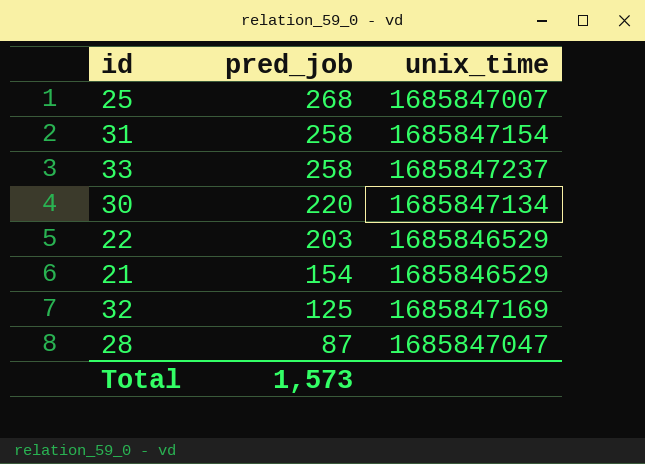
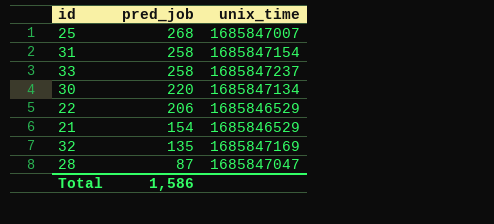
22 | pred_job: 203 -> 206
32 | pred_job: 125 -> 135
Total | pred_job: 1,573 -> 1,586

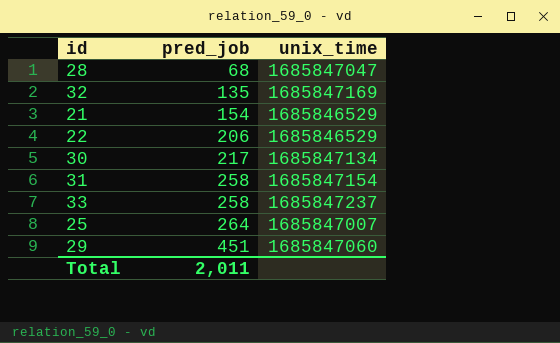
row order: pred_job descending -> pred_job ascending
28 | pred_job: 87 -> 68
30 | pred_job: 220 -> 217
25 | pred_job: 268 -> 264
row 29: none -> 451 | 1685847060
Total | pred_job: 1,586 -> 2,011

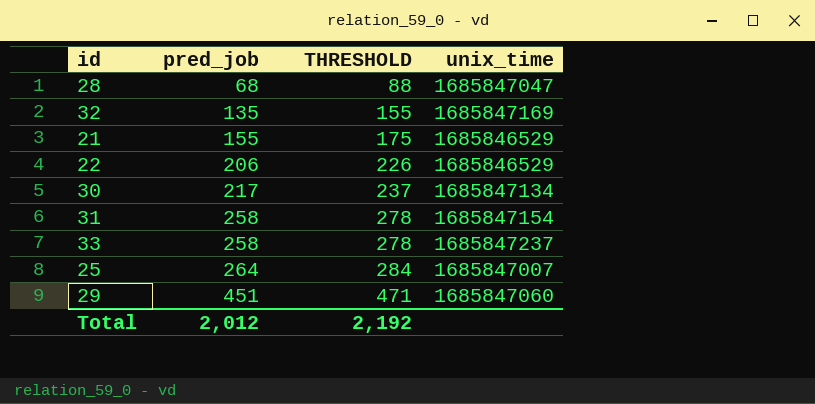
column THRESHOLD | formula: none -> [pred_job] + 20
21 | pred_job: 154 -> 155
Total | pred_job: 2,011 -> 2,012

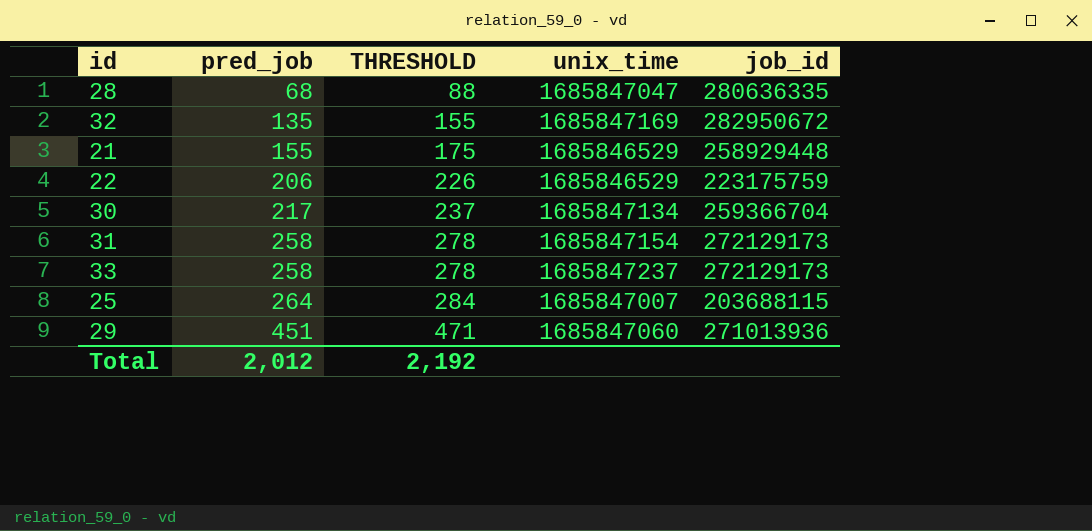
column job_id | position: none -> 5

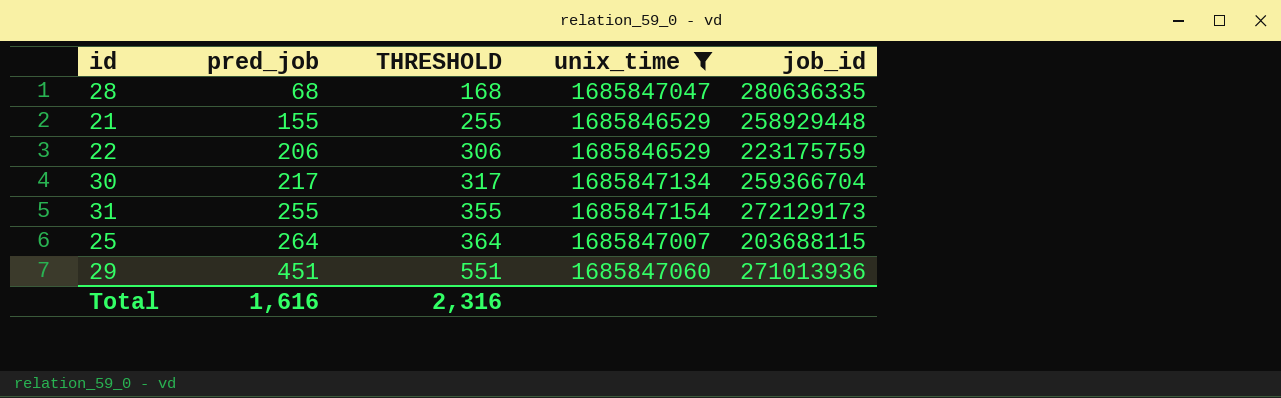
filter: none -> unix_time <= 1685847154
column THRESHOLD | formula: [pred_job] + 20 -> [pred_job] + 100
31 | pred_job: 258 -> 255
Total | pred_job: 2,012 -> 1,616
Total | THRESHOLD: 2,192 -> 2,316

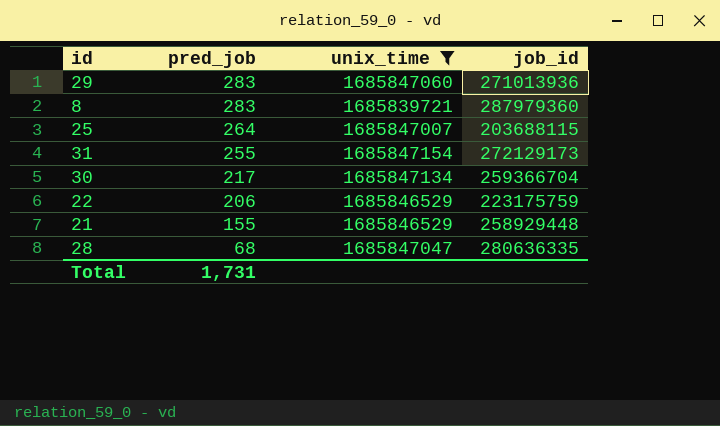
row order: pred_job ascending -> pred_job descending
column THRESHOLD | formula: [pred_job] + 100 -> none
29 | pred_job: 451 -> 283
row 8: none -> 283 | 1685839721 | 287979360
Total | pred_job: 1,616 -> 1,731

